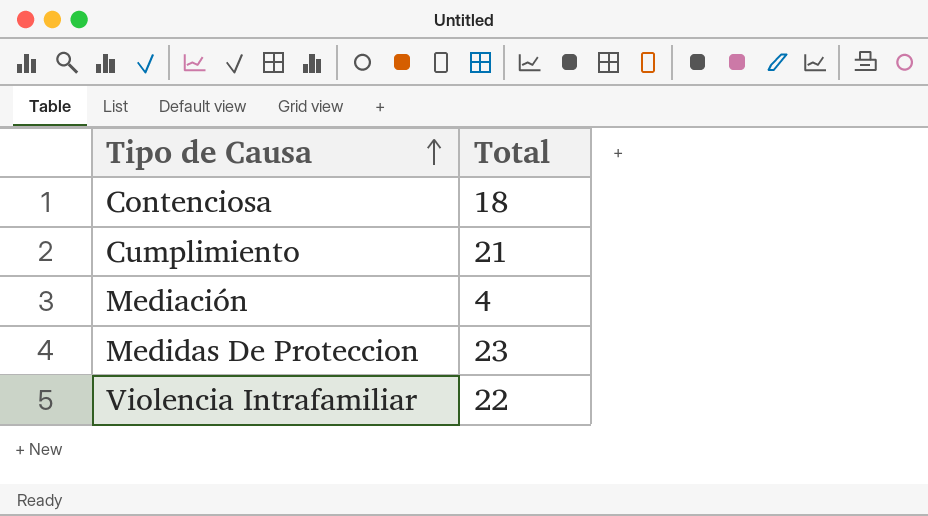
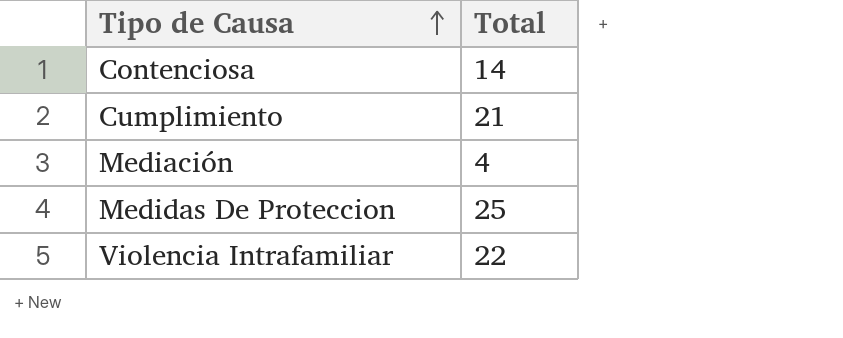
Contenciosa | Total: 18 -> 14
Medidas De Proteccion | Total: 23 -> 25

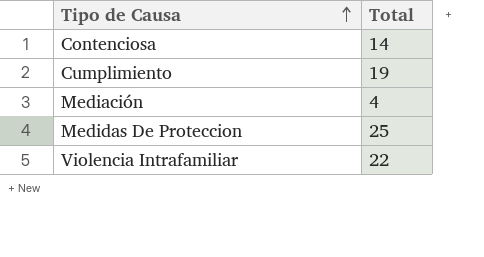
Cumplimiento | Total: 21 -> 19

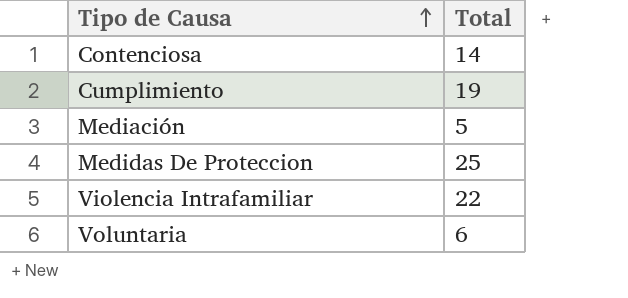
Mediación | Total: 4 -> 5
row Voluntaria: none -> 6

